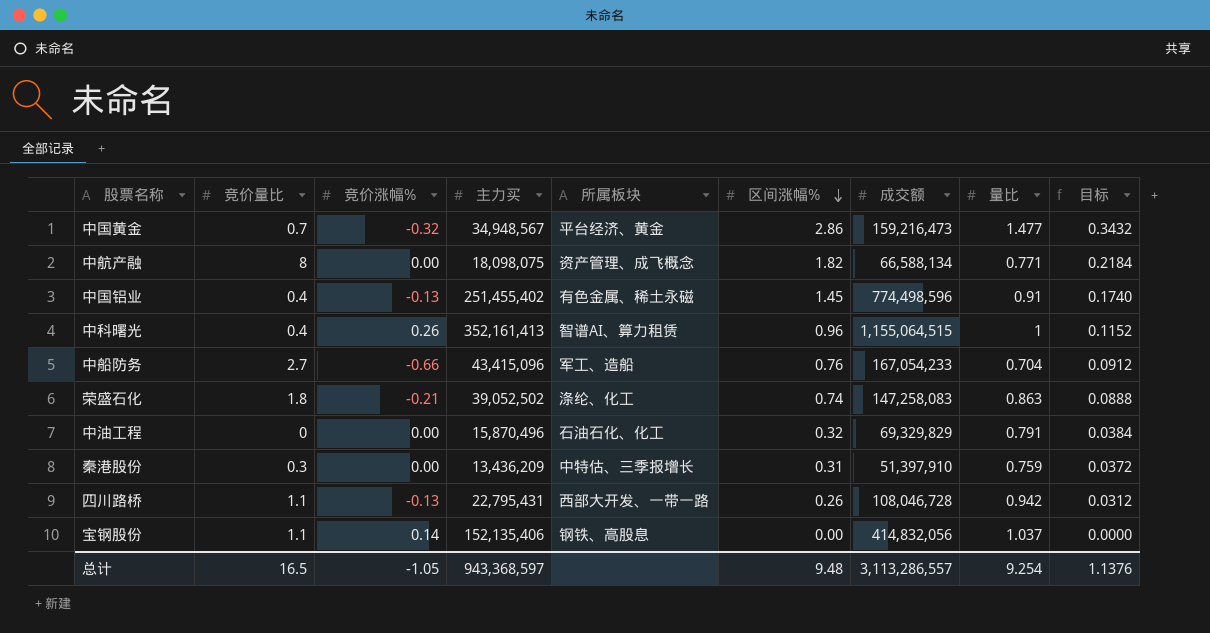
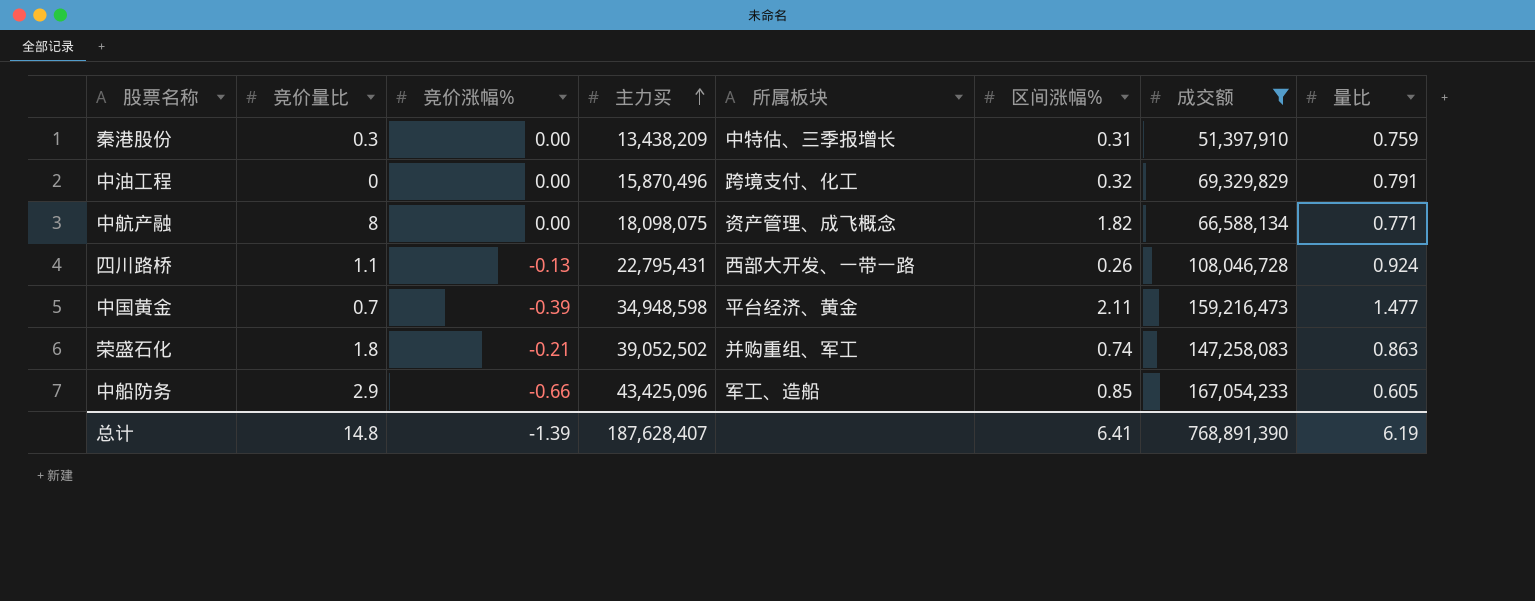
filter: none -> 成交额 <= 167,054,233
row order: 区间涨幅% descending -> 主力买 ascending
column 目标 | formula: [区间涨幅%] * 0.12 -> none
秦港股份 | 主力买: 13,436,209 -> 13,438,209
中油工程 | 所属板块: 石油石化、化工 -> 跨境支付、化工
四川路桥 | 量比: 0.942 -> 0.924
中国黄金 | 竞价涨幅%: -0.32 -> -0.39
中国黄金 | 主力买: 34,948,567 -> 34,948,598
中国黄金 | 区间涨幅%: 2.86 -> 2.11
荣盛石化 | 所属板块: 涤纶、化工 -> 并购重组、军工
中船防务 | 竞价量比: 2.7 -> 2.9
中船防务 | 主力买: 43,415,096 -> 43,425,096
中船防务 | 区间涨幅%: 0.76 -> 0.85
中船防务 | 量比: 0.704 -> 0.605
总计 | 竞价量比: 16.5 -> 14.8
总计 | 竞价涨幅%: -1.05 -> -1.39
总计 | 主力买: 943,368,597 -> 187,628,407
总计 | 区间涨幅%: 9.48 -> 6.41
总计 | 成交额: 3,113,286,557 -> 768,891,390
总计 | 量比: 9.254 -> 6.19

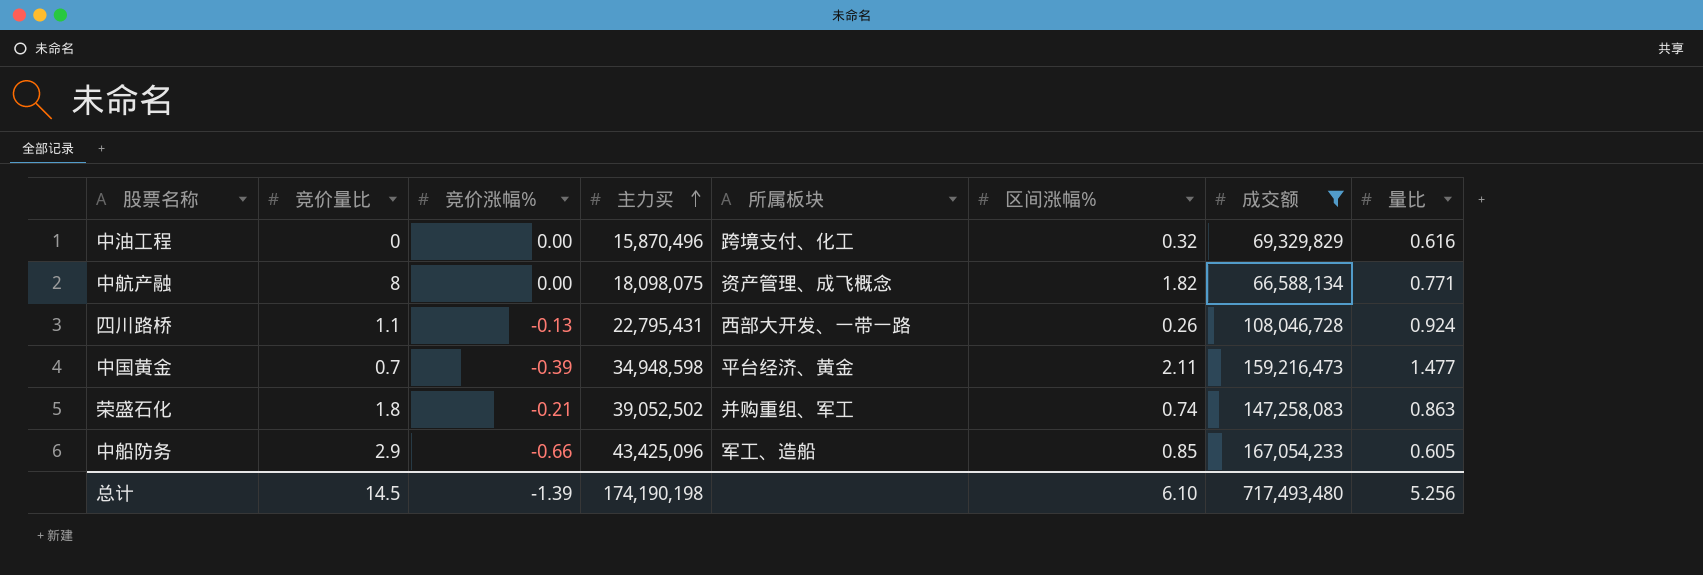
row 秦港股份: 0.3 | 0.00 | 13,438,209 | 中特估、三季报增长 | 0.31 | 51,397,910 | 0.759 -> none
中油工程 | 量比: 0.791 -> 0.616
总计 | 竞价量比: 14.8 -> 14.5
总计 | 主力买: 187,628,407 -> 174,190,198
总计 | 区间涨幅%: 6.41 -> 6.10
总计 | 成交额: 768,891,390 -> 717,493,480
总计 | 量比: 6.19 -> 5.256

